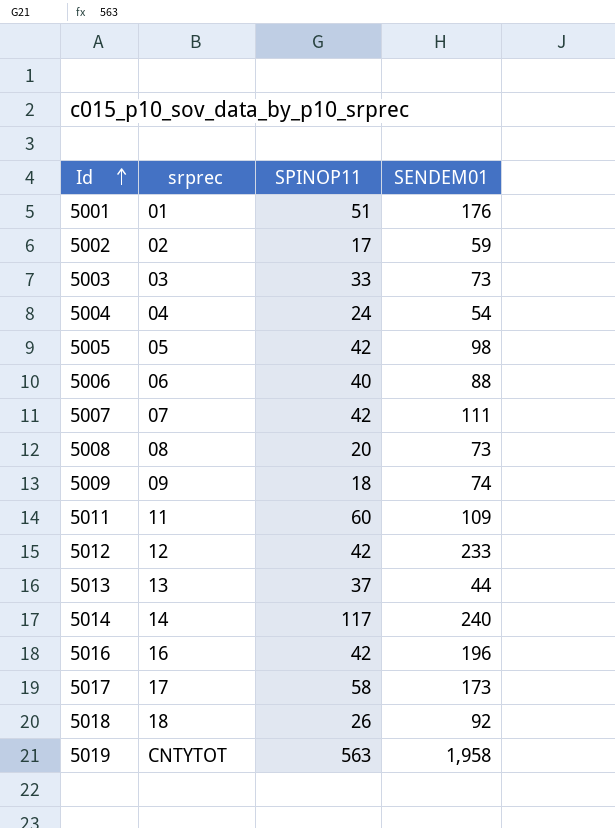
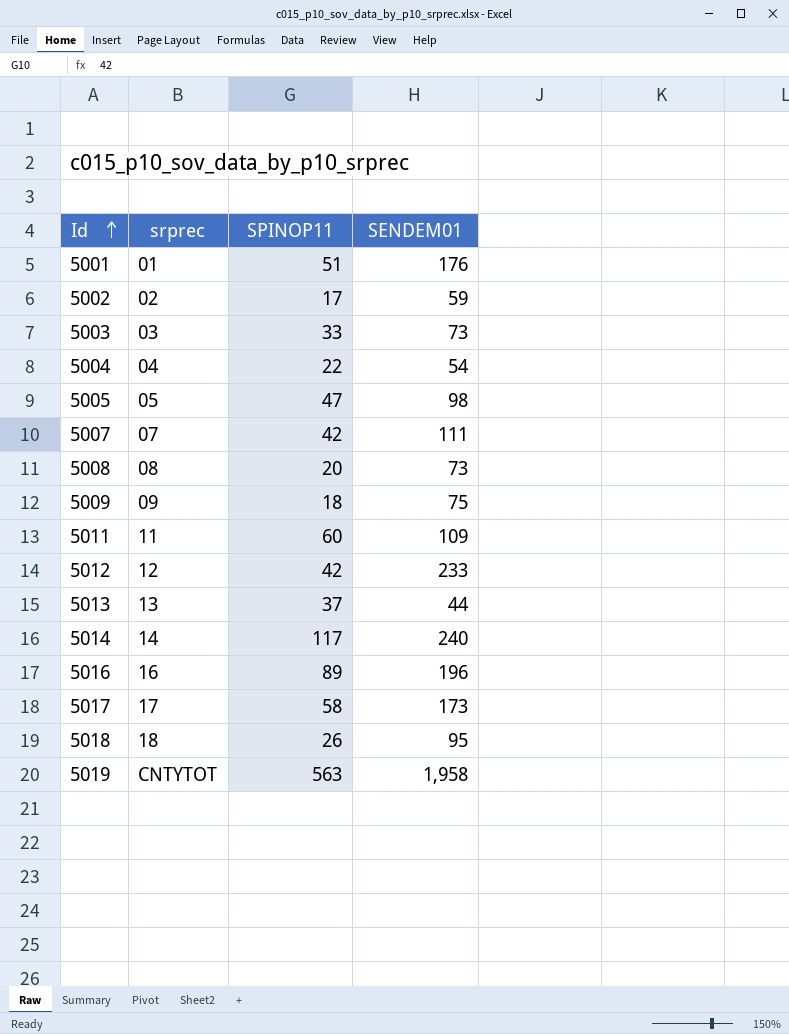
row 5006: 06 | 40 | 88 -> none
5004 | SPINOP11: 24 -> 22
5005 | SPINOP11: 42 -> 47
5009 | SENDEM01: 74 -> 75
5016 | SPINOP11: 42 -> 89
5018 | SENDEM01: 92 -> 95

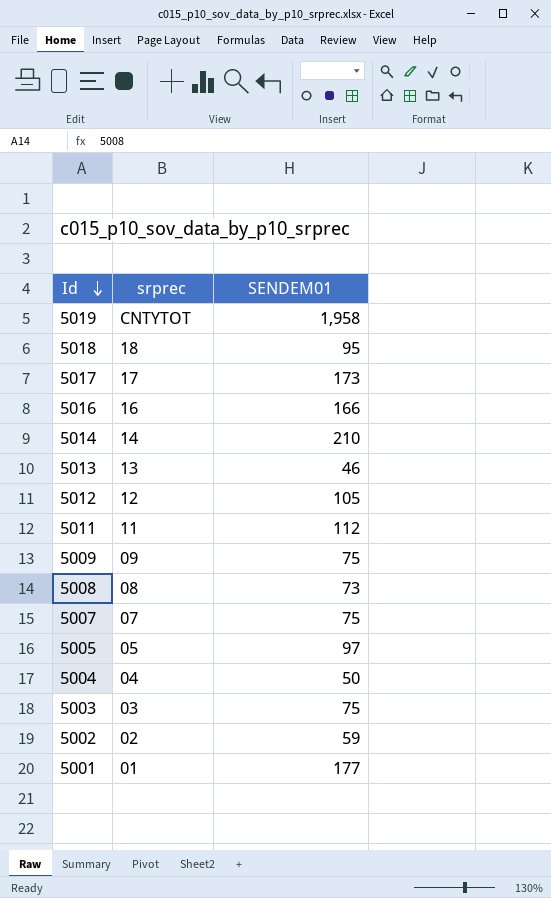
row order: Id ascending -> Id descending
column SPINOP11 | position: 3 -> none
5016 | SENDEM01: 196 -> 166
5014 | SENDEM01: 240 -> 210
5013 | SENDEM01: 44 -> 46
5012 | SENDEM01: 233 -> 105
5011 | SENDEM01: 109 -> 112
5007 | SENDEM01: 111 -> 75
5005 | SENDEM01: 98 -> 97
5004 | SENDEM01: 54 -> 50
5003 | SENDEM01: 73 -> 75
5001 | SENDEM01: 176 -> 177

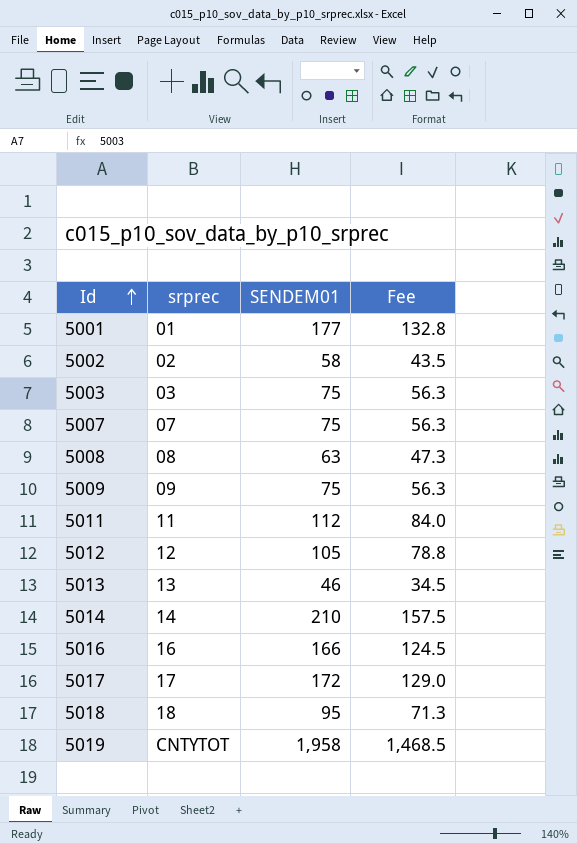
row order: Id descending -> Id ascending
column Fee | formula: none -> [SENDEM01] * 0.75
row 5005: 05 | 97 -> none
row 5004: 04 | 50 -> none
5002 | SENDEM01: 59 -> 58
5008 | SENDEM01: 73 -> 63
5017 | SENDEM01: 173 -> 172

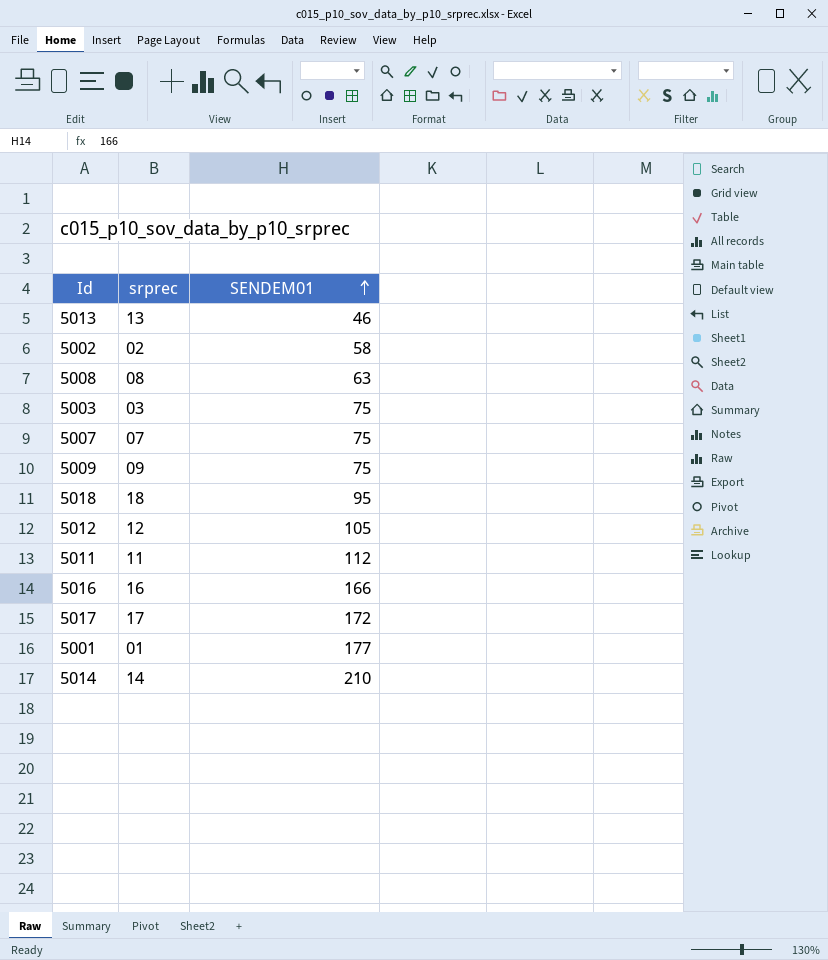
row order: Id ascending -> SENDEM01 ascending
column Fee | formula: [SENDEM01] * 0.75 -> none
row 5019: CNTYTOT | 1,958 | 1,468.5 -> none

